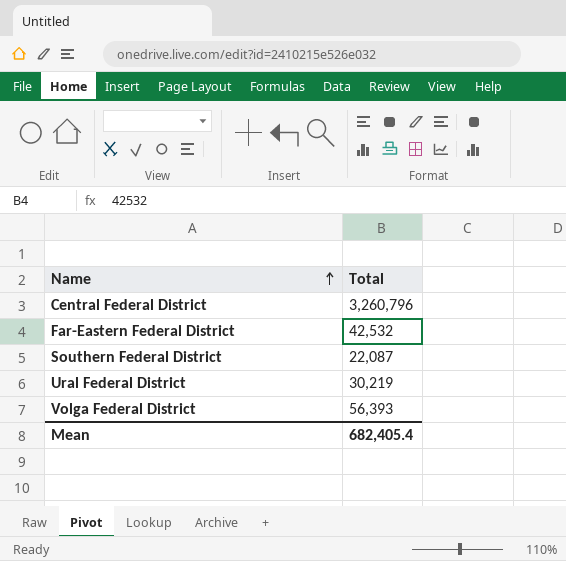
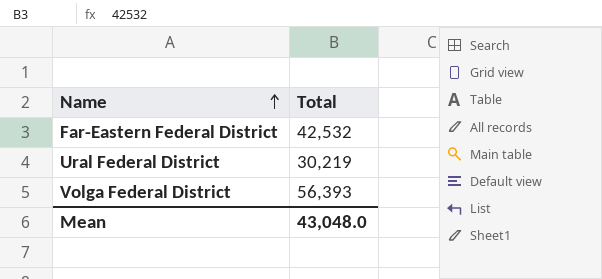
row Central Federal District: 3,260,796 -> none
row Southern Federal District: 22,087 -> none
Mean | Total: 682,405.4 -> 43,048.0

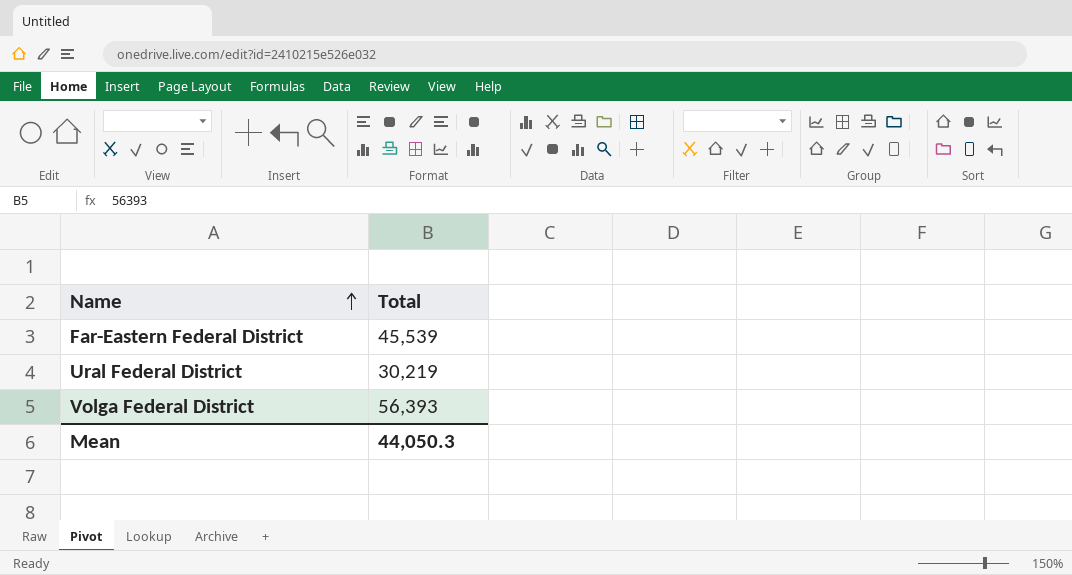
Far-Eastern Federal District | Total: 42,532 -> 45,539
Mean | Total: 43,048.0 -> 44,050.3

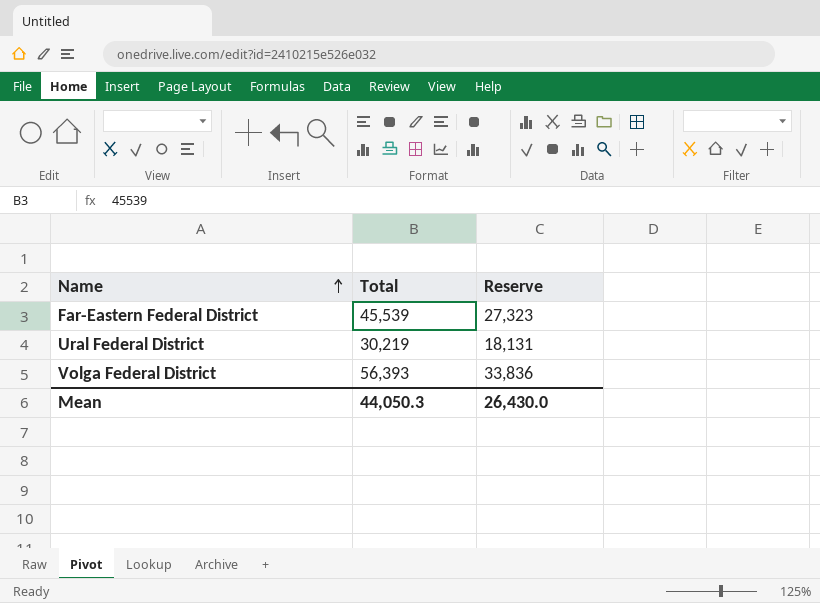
column Reserve | formula: none -> [Total] * 0.6

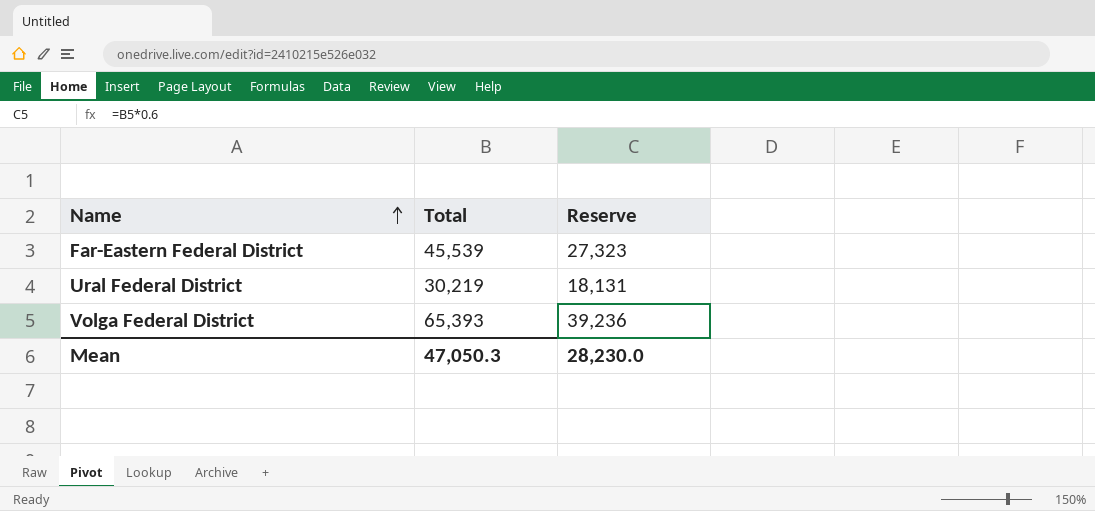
Volga Federal District | Total: 56,393 -> 65,393
Volga Federal District | Reserve: 33,836 -> 39,236
Mean | Total: 44,050.3 -> 47,050.3
Mean | Reserve: 26,430.0 -> 28,230.0

